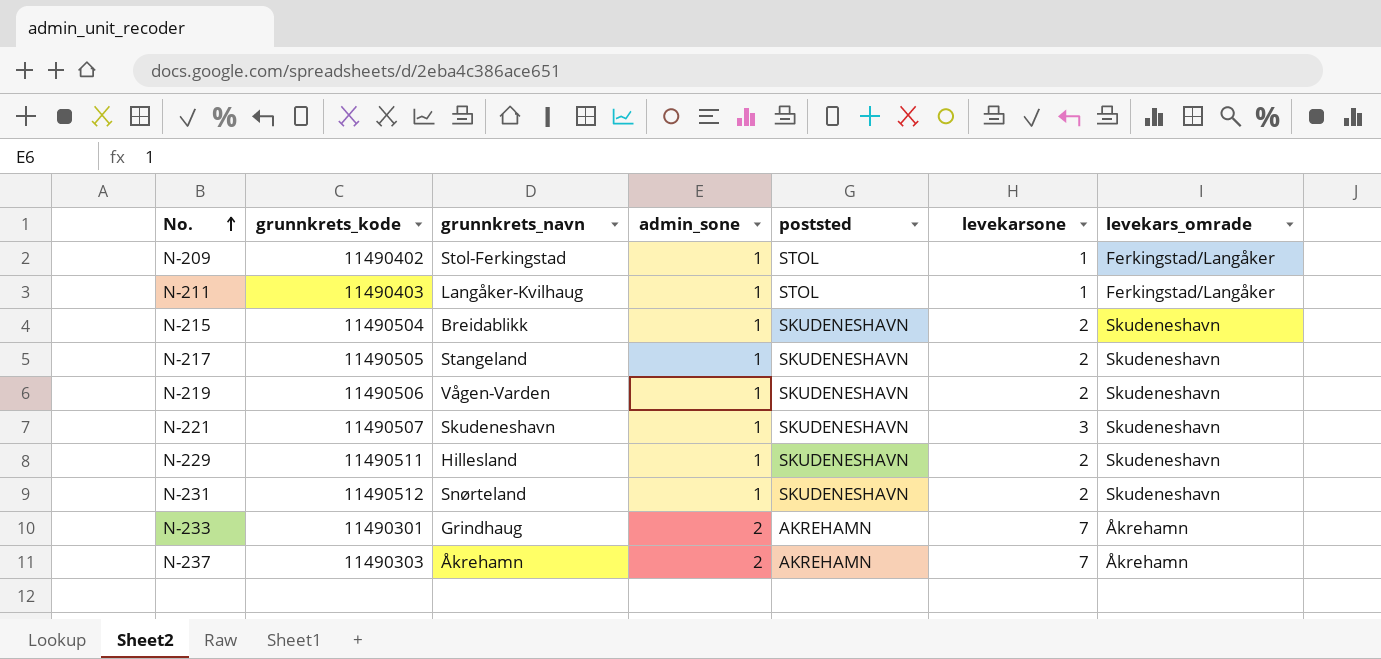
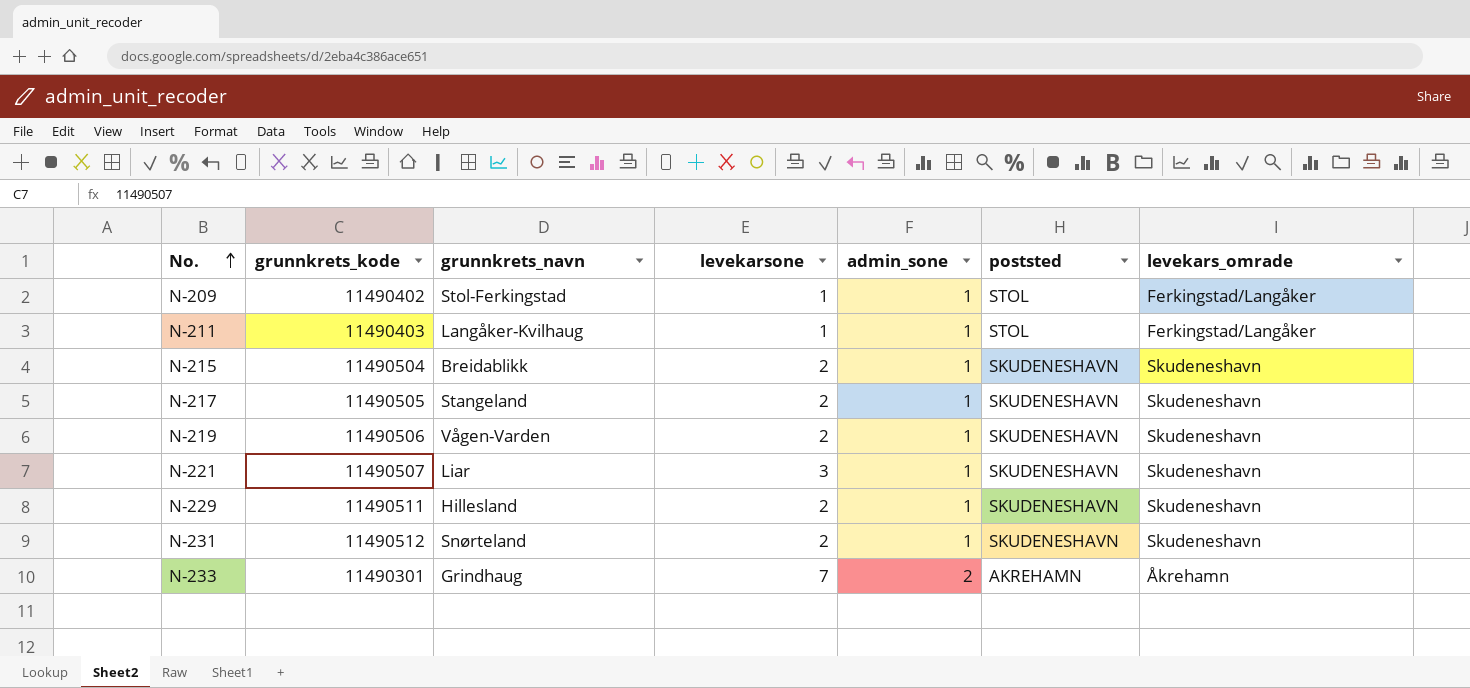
column levekarsone | position: 6 -> 4
row N-237: 11490303 | Åkrehamn | 2 | AKREHAMN | 7 | Åkrehamn -> none
N-221 | grunnkrets_navn: Skudeneshavn -> Liar

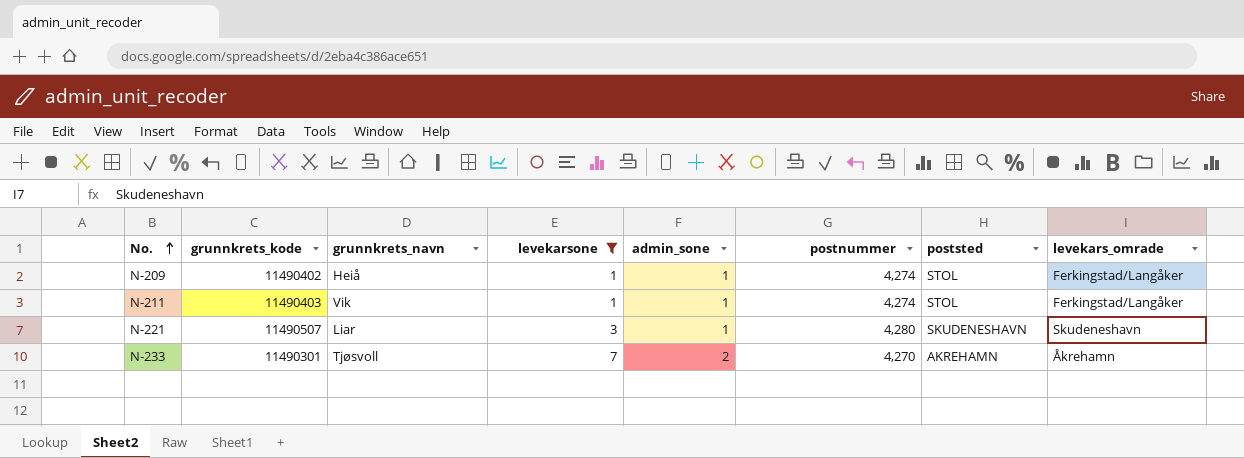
filter: none -> levekarsone != 2
column postnummer | position: none -> 6
N-209 | grunnkrets_navn: Stol-Ferkingstad -> Heiå
N-211 | grunnkrets_navn: Langåker-Kvilhaug -> Vik
N-233 | grunnkrets_navn: Grindhaug -> Tjøsvoll

